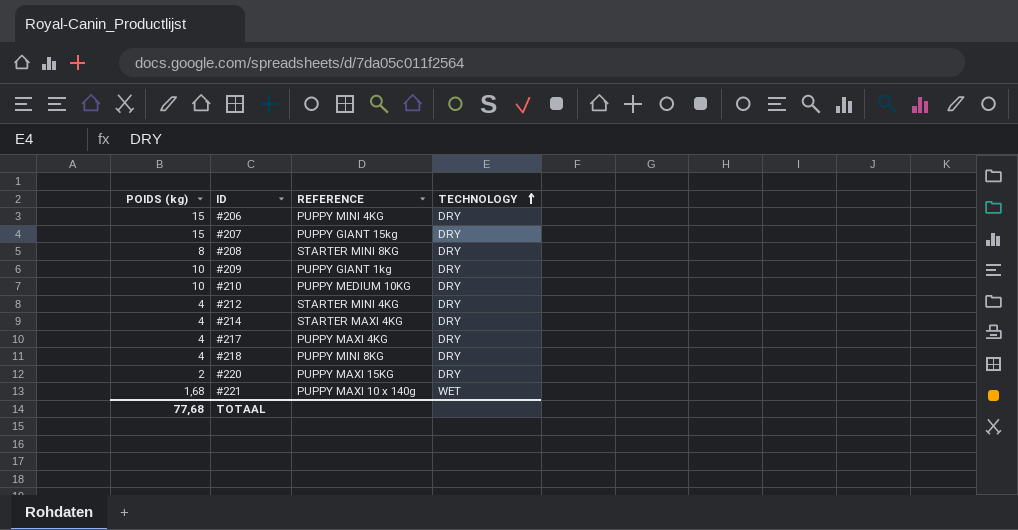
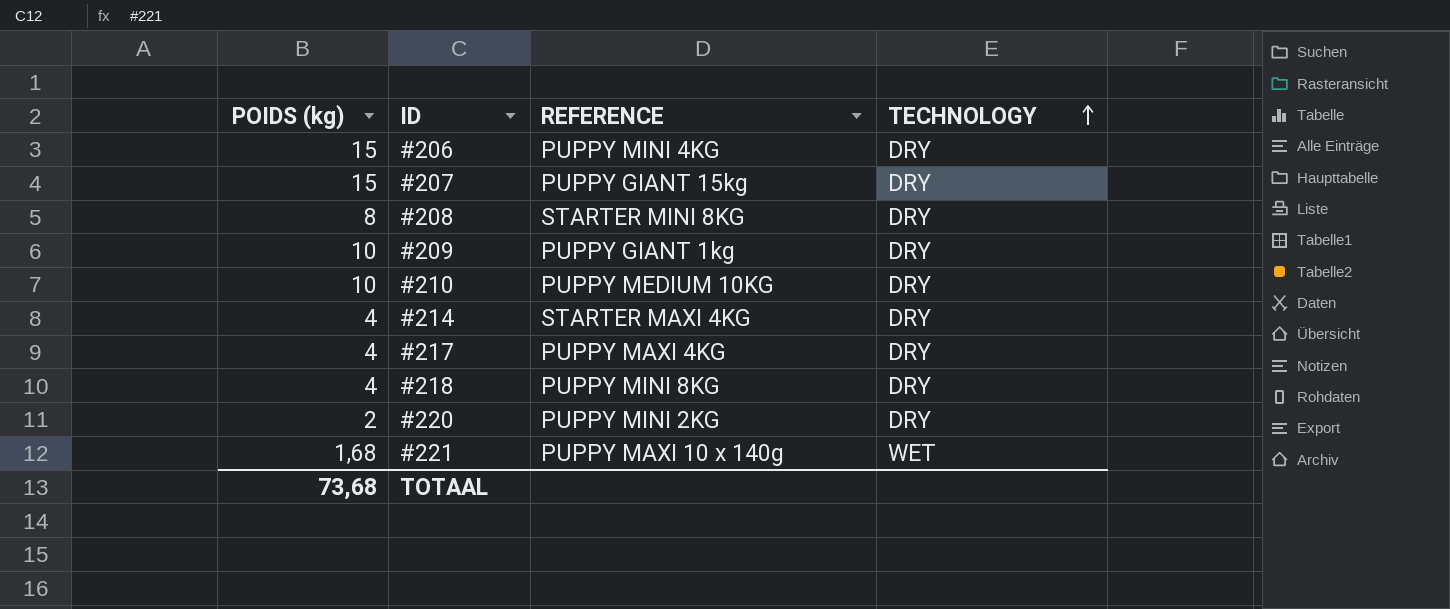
row #212: 4 | STARTER MINI 4KG | DRY -> none
#220 | REFERENCE: PUPPY MAXI 15KG -> PUPPY MINI 2KG
TOTAAL | POIDS (kg): 77,68 -> 73,68

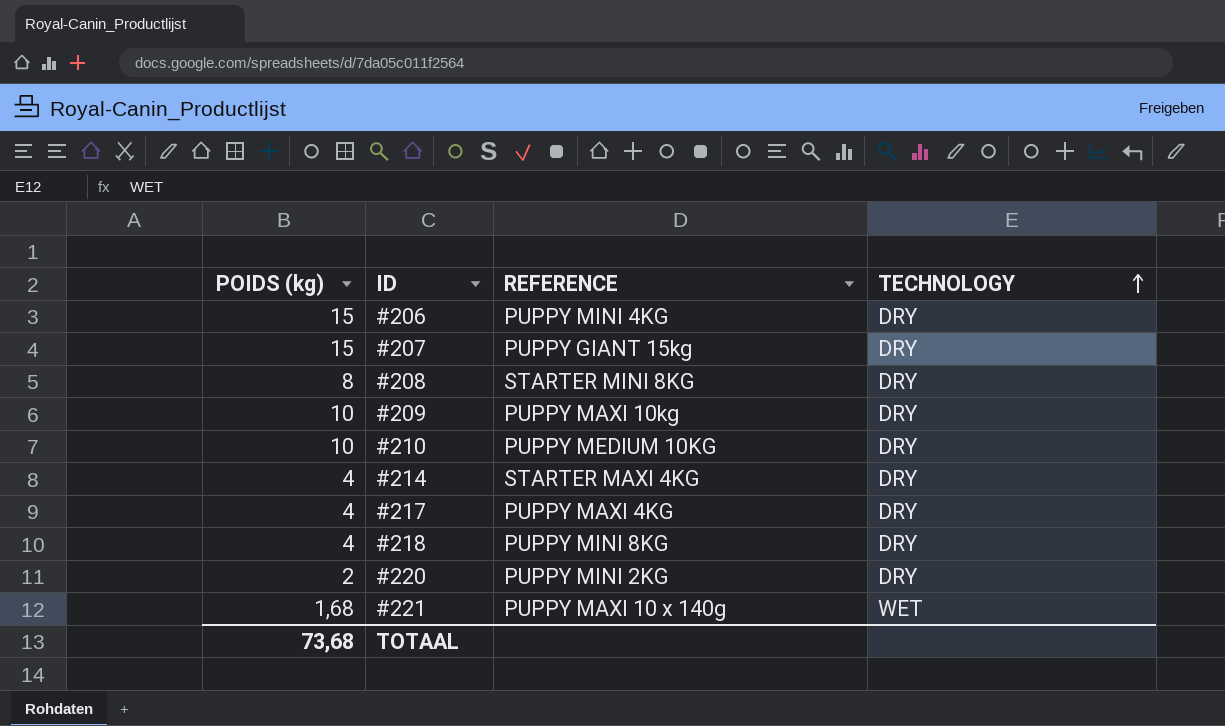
#209 | REFERENCE: PUPPY GIANT 1kg -> PUPPY MAXI 10kg

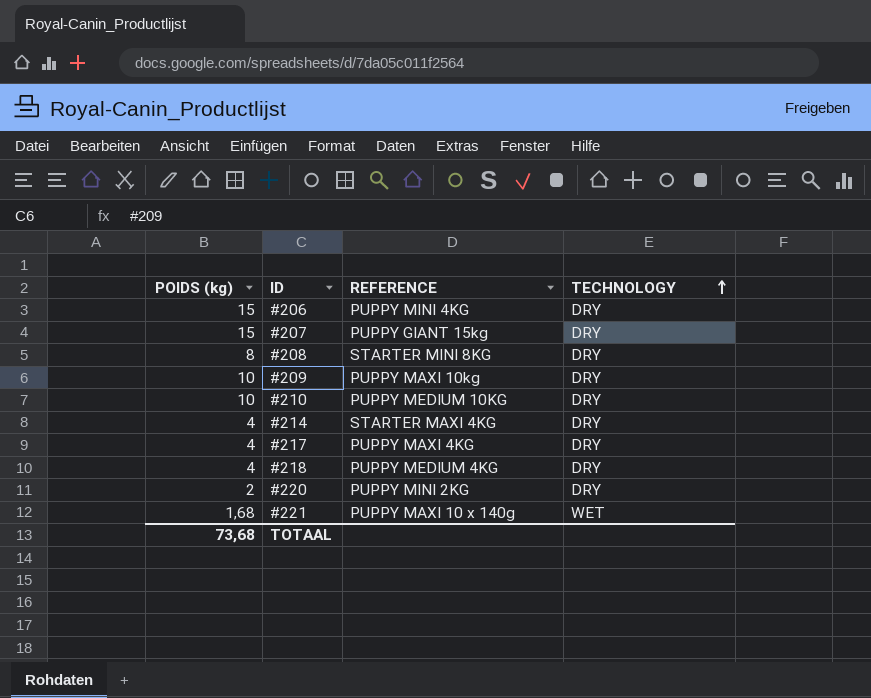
#218 | REFERENCE: PUPPY MINI 8KG -> PUPPY MEDIUM 4KG

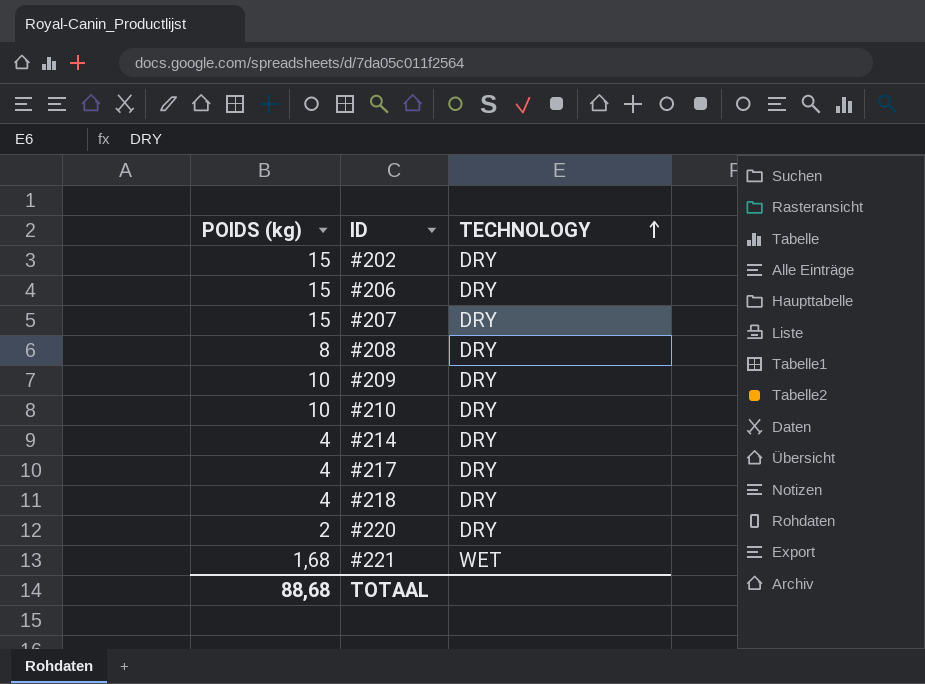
column REFERENCE | position: 3 -> none
row #202: none -> 15 | DRY
TOTAAL | POIDS (kg): 73,68 -> 88,68

